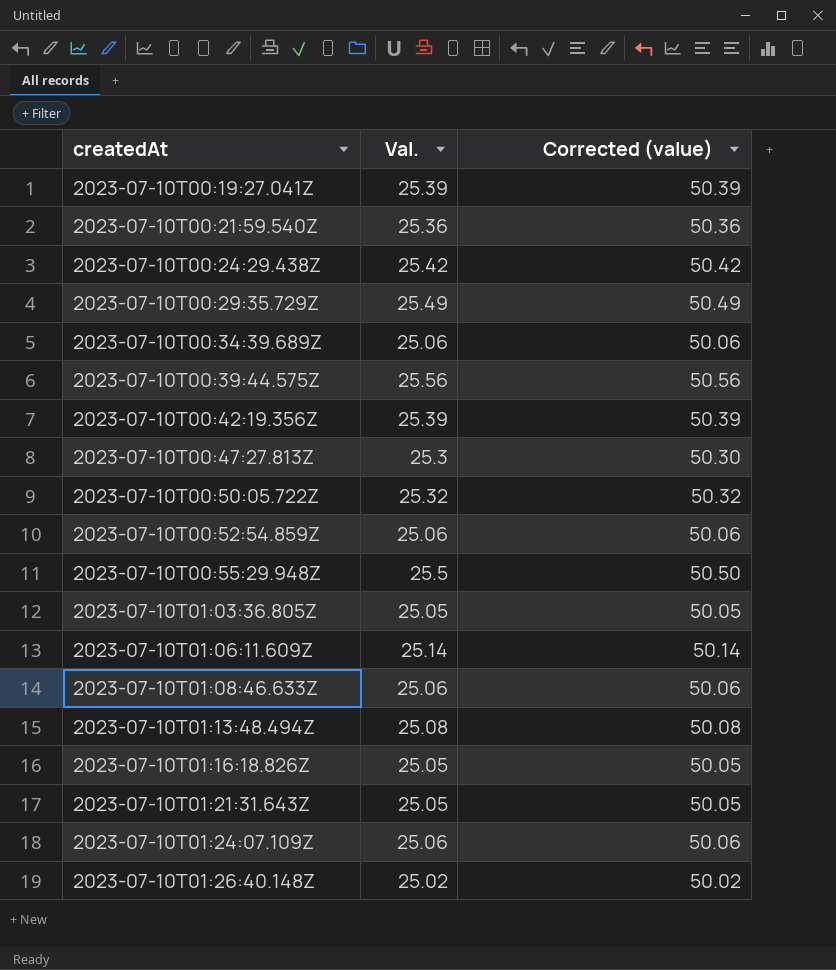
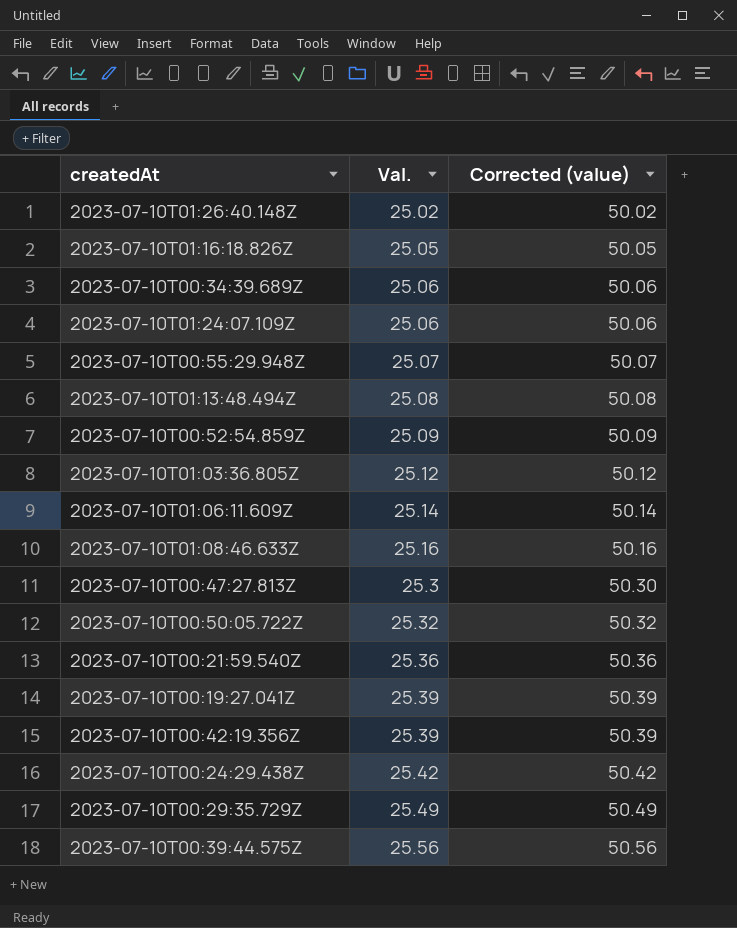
row order: createdAt ascending -> Val. ascending
row 2023-07-10T01:21:31.643Z: 25.05 | 50.05 -> none
2023-07-10T00:55:29.948Z | Val.: 25.5 -> 25.07
2023-07-10T00:55:29.948Z | Corrected (value): 50.50 -> 50.07
2023-07-10T00:52:54.859Z | Val.: 25.06 -> 25.09
2023-07-10T00:52:54.859Z | Corrected (value): 50.06 -> 50.09
2023-07-10T01:03:36.805Z | Val.: 25.05 -> 25.12
2023-07-10T01:03:36.805Z | Corrected (value): 50.05 -> 50.12
2023-07-10T01:08:46.633Z | Val.: 25.06 -> 25.16
2023-07-10T01:08:46.633Z | Corrected (value): 50.06 -> 50.16

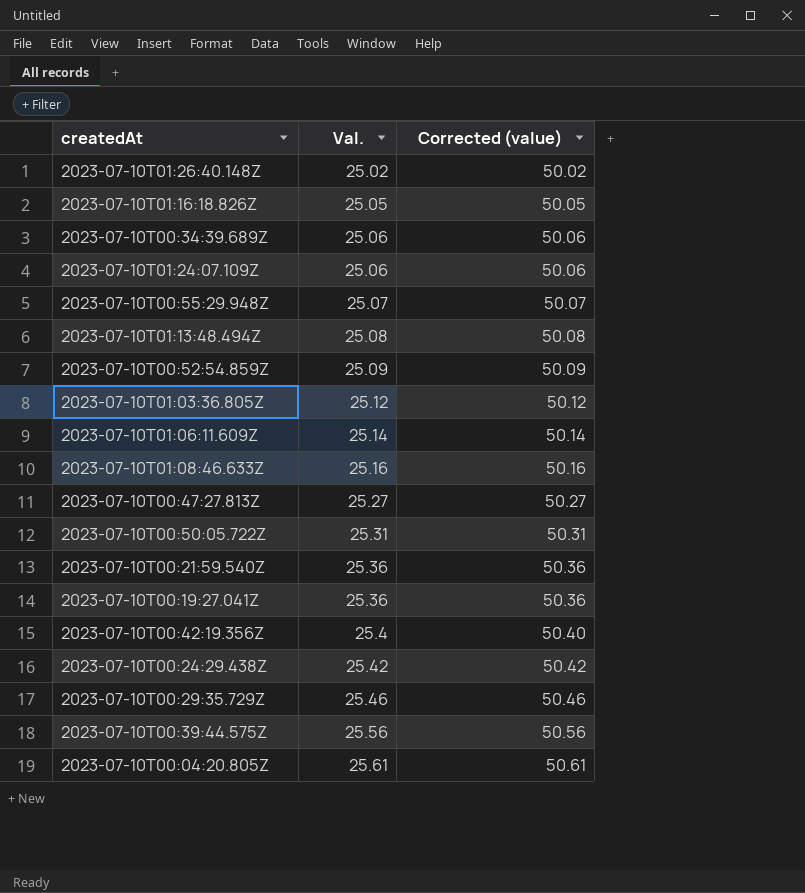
2023-07-10T00:47:27.813Z | Val.: 25.3 -> 25.27
2023-07-10T00:47:27.813Z | Corrected (value): 50.30 -> 50.27
2023-07-10T00:50:05.722Z | Val.: 25.32 -> 25.31
2023-07-10T00:50:05.722Z | Corrected (value): 50.32 -> 50.31
2023-07-10T00:19:27.041Z | Val.: 25.39 -> 25.36
2023-07-10T00:19:27.041Z | Corrected (value): 50.39 -> 50.36
2023-07-10T00:42:19.356Z | Val.: 25.39 -> 25.4
2023-07-10T00:42:19.356Z | Corrected (value): 50.39 -> 50.40
2023-07-10T00:29:35.729Z | Val.: 25.49 -> 25.46
2023-07-10T00:29:35.729Z | Corrected (value): 50.49 -> 50.46
row 2023-07-10T00:04:20.805Z: none -> 25.61 | 50.61

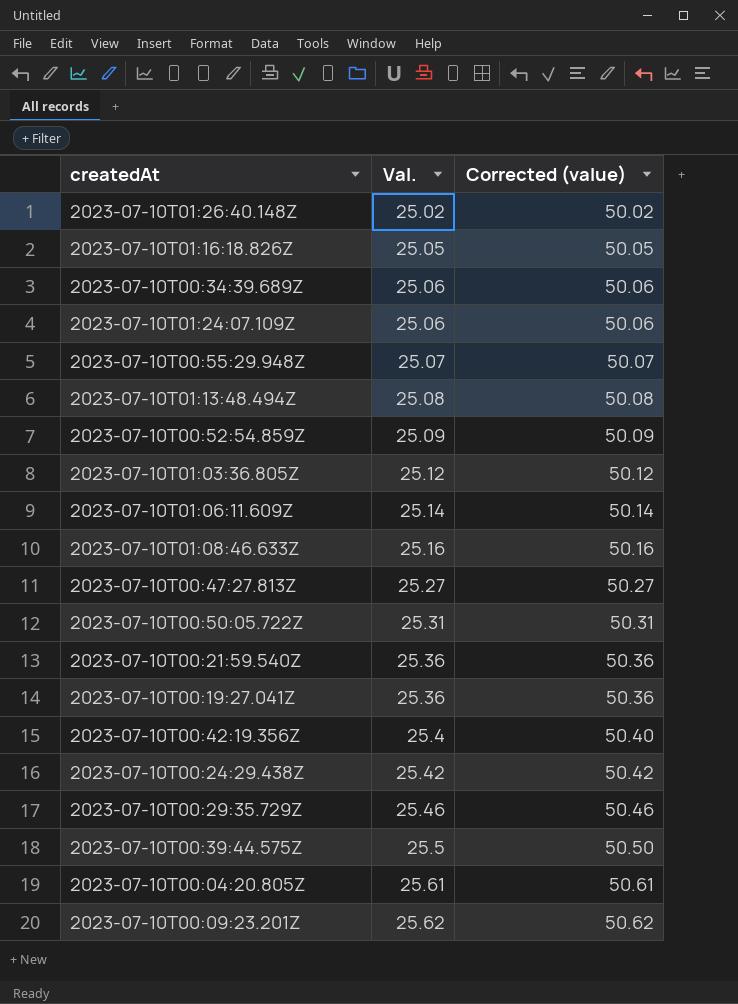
2023-07-10T00:39:44.575Z | Val.: 25.56 -> 25.5
2023-07-10T00:39:44.575Z | Corrected (value): 50.56 -> 50.50
row 2023-07-10T00:09:23.201Z: none -> 25.62 | 50.62

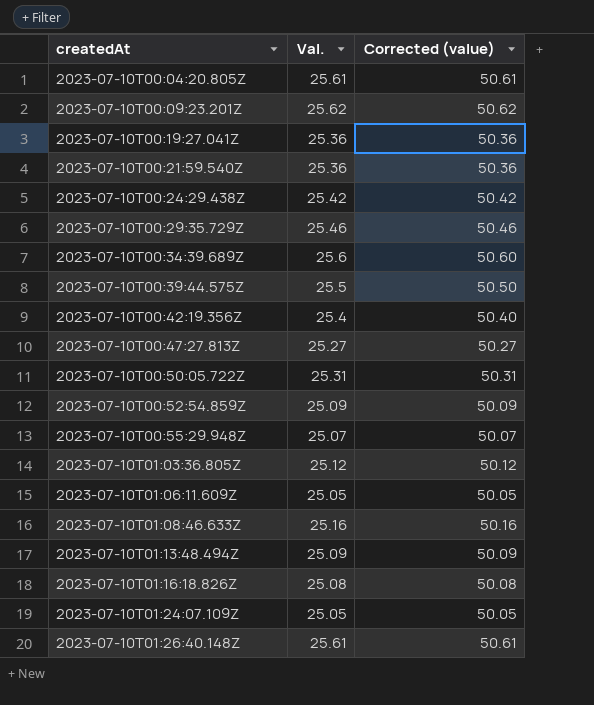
row order: Val. ascending -> createdAt ascending
2023-07-10T00:34:39.689Z | Val.: 25.06 -> 25.6
2023-07-10T00:34:39.689Z | Corrected (value): 50.06 -> 50.60
2023-07-10T01:06:11.609Z | Val.: 25.14 -> 25.05
2023-07-10T01:06:11.609Z | Corrected (value): 50.14 -> 50.05
2023-07-10T01:13:48.494Z | Val.: 25.08 -> 25.09
2023-07-10T01:13:48.494Z | Corrected (value): 50.08 -> 50.09
2023-07-10T01:16:18.826Z | Val.: 25.05 -> 25.08
2023-07-10T01:16:18.826Z | Corrected (value): 50.05 -> 50.08
2023-07-10T01:24:07.109Z | Val.: 25.06 -> 25.05
2023-07-10T01:24:07.109Z | Corrected (value): 50.06 -> 50.05
2023-07-10T01:26:40.148Z | Val.: 25.02 -> 25.61
2023-07-10T01:26:40.148Z | Corrected (value): 50.02 -> 50.61

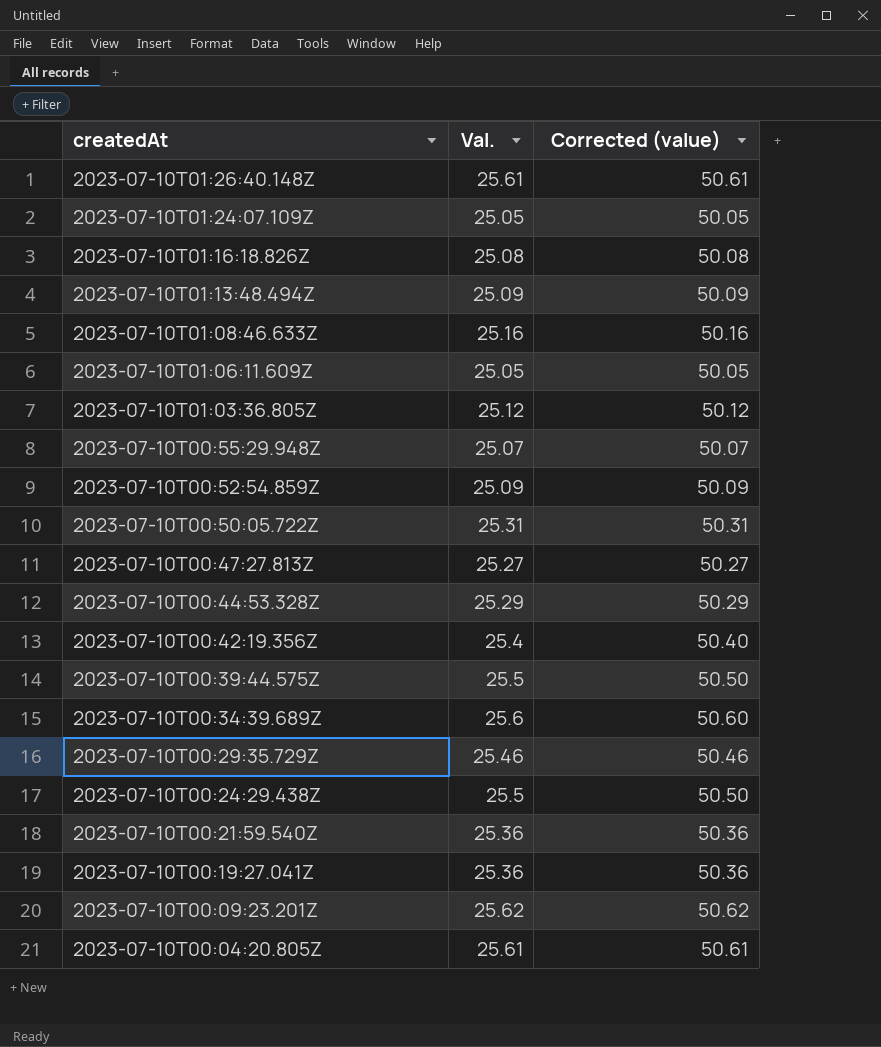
row order: createdAt ascending -> createdAt descending
row 2023-07-10T00:44:53.328Z: none -> 25.29 | 50.29
2023-07-10T00:24:29.438Z | Val.: 25.42 -> 25.5
2023-07-10T00:24:29.438Z | Corrected (value): 50.42 -> 50.50

